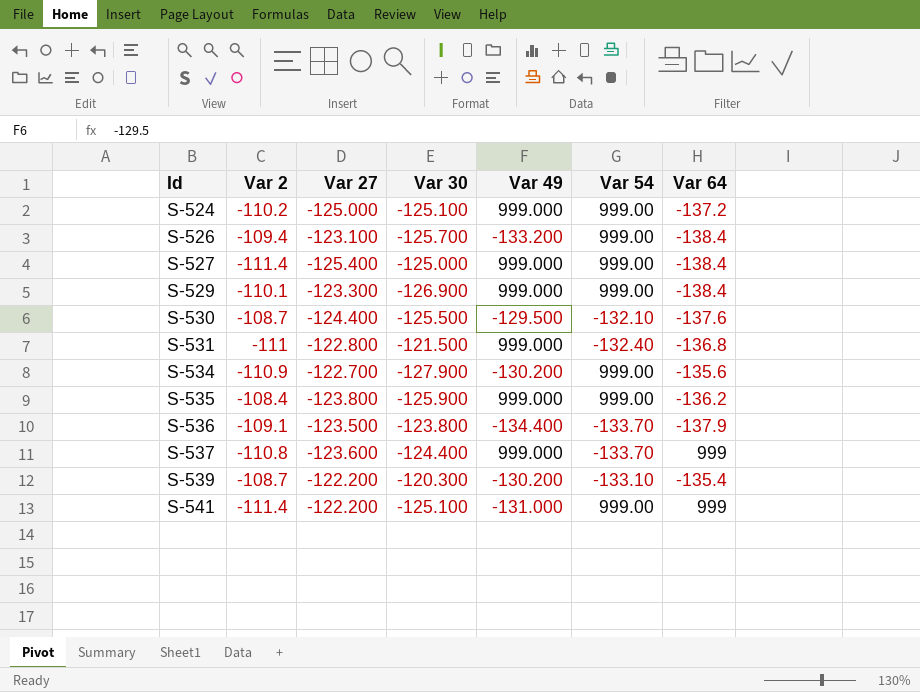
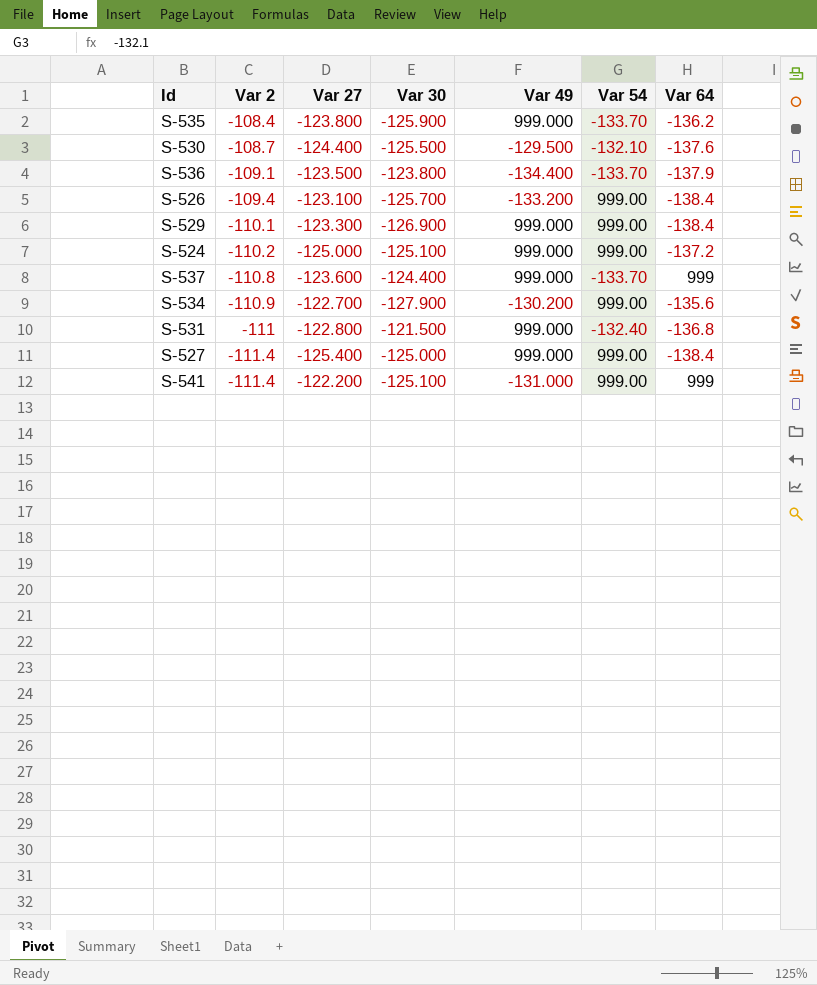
row order: Id ascending -> Var 2 descending
row S-539: -108.7 | -122.200 | -120.300 | -130.200 | -133.10 | -135.4 -> none
S-535 | Var 54: 999.00 -> -133.70

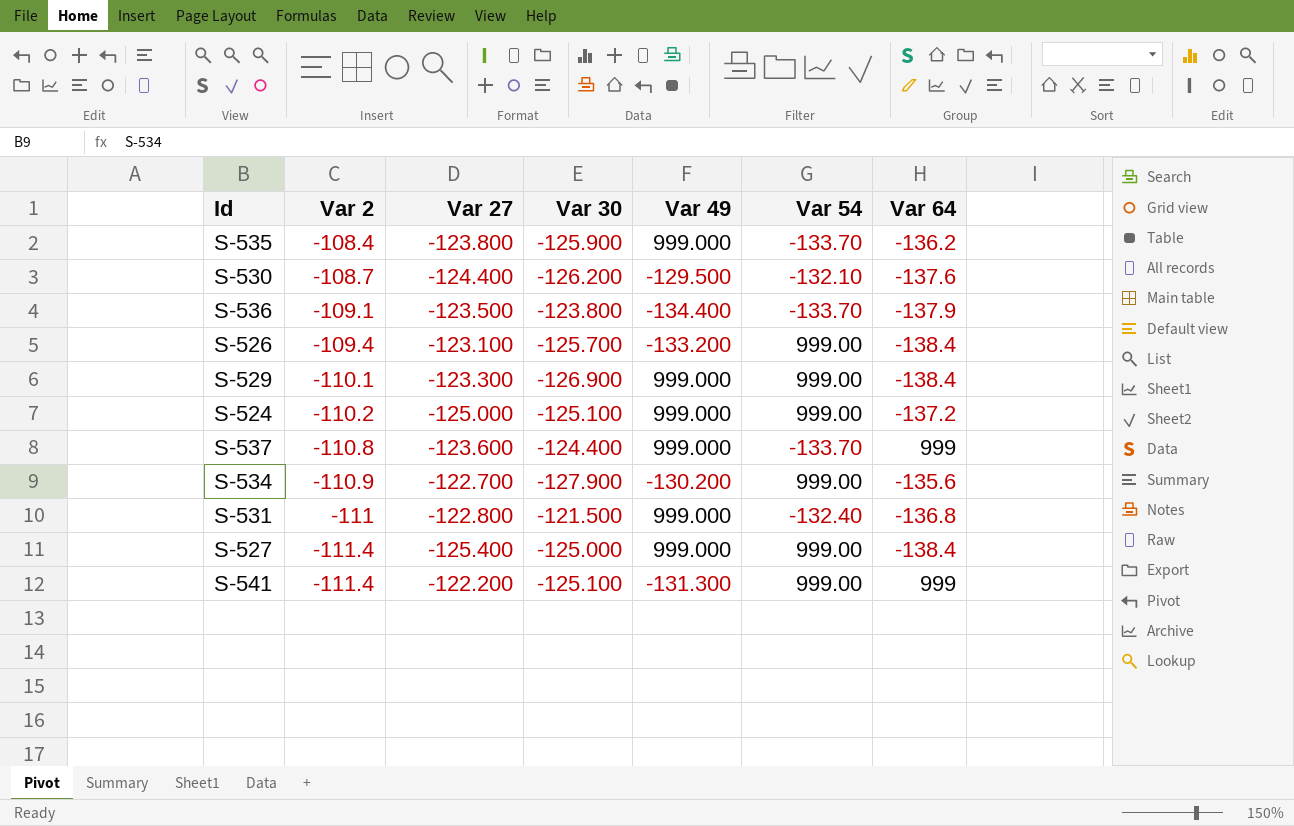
S-530 | Var 30: -125.500 -> -126.200
S-541 | Var 49: -131.000 -> -131.300

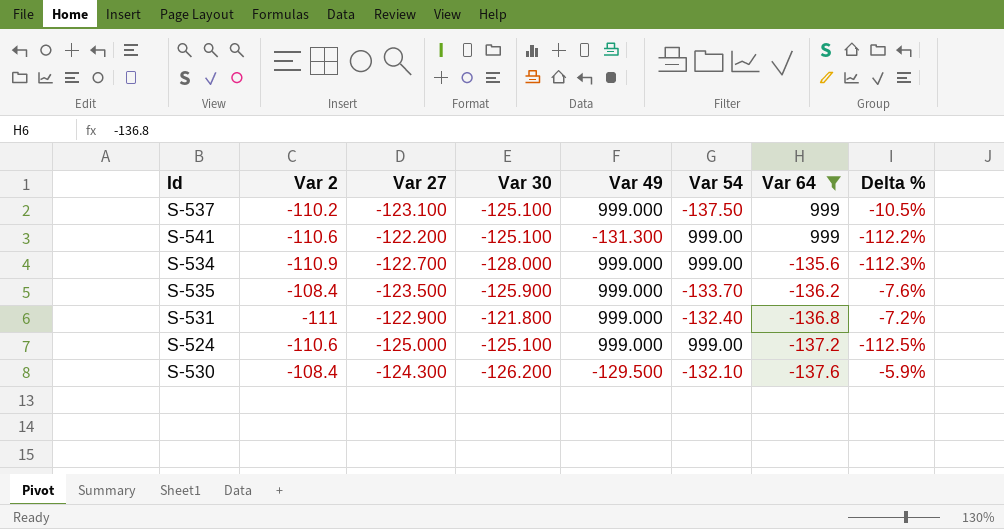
filter: none -> Var 64 >= -137.6
row order: Var 2 descending -> Var 64 descending
column Delta % | formula: none -> ([Var 27] - [Var 54]) / [Var 54]
S-537 | Var 2: -110.8 -> -110.2
S-537 | Var 27: -123.600 -> -123.100
S-537 | Var 30: -124.400 -> -125.100
S-537 | Var 54: -133.70 -> -137.50
S-541 | Var 2: -111.4 -> -110.6
S-534 | Var 30: -127.900 -> -128.000
S-534 | Var 49: -130.200 -> 999.000
S-535 | Var 27: -123.800 -> -123.500
S-531 | Var 27: -122.800 -> -122.900
S-531 | Var 30: -121.500 -> -121.800
S-524 | Var 2: -110.2 -> -110.6
S-530 | Var 2: -108.7 -> -108.4
S-530 | Var 27: -124.400 -> -124.300

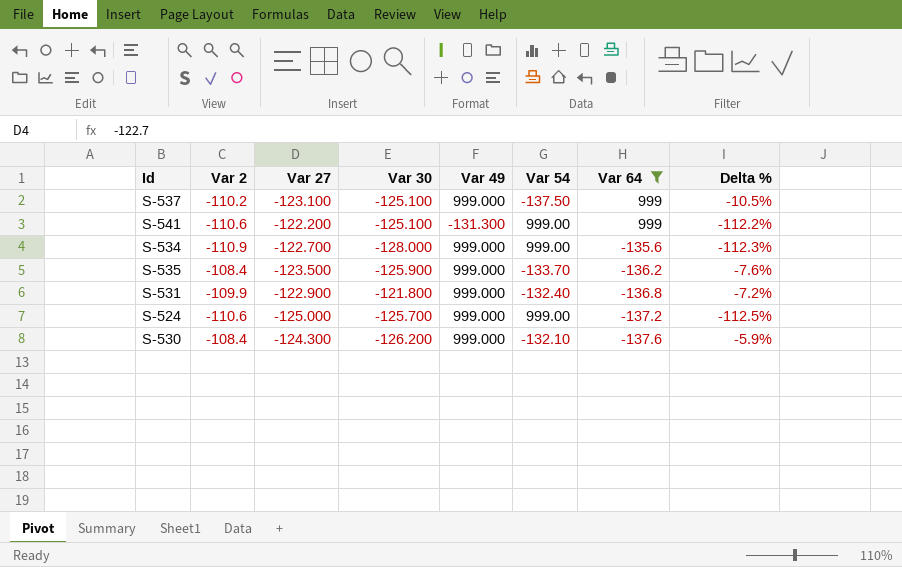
S-531 | Var 2: -111 -> -109.9
S-524 | Var 30: -125.100 -> -125.700
S-530 | Var 49: -129.500 -> 999.000

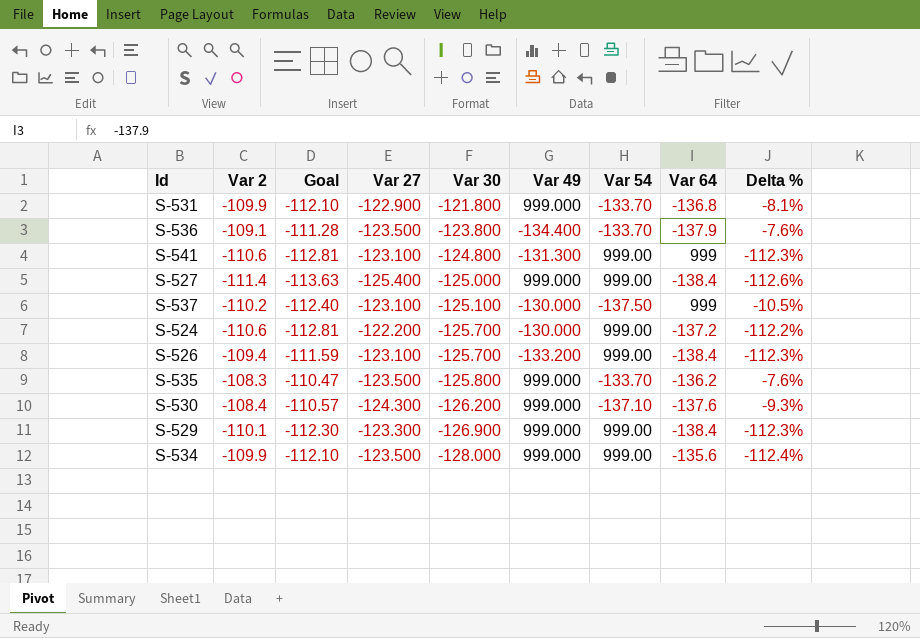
filter: Var 64 >= -137.6 -> none
row order: Var 64 descending -> Var 30 descending
column Goal | formula: none -> [Var 2] * 1.02
S-531 | Var 54: -132.40 -> -133.70
S-531 | Delta %: -7.2% -> -8.1%
S-541 | Var 27: -122.200 -> -123.100
S-541 | Var 30: -125.100 -> -124.800
S-541 | Delta %: -112.2% -> -112.3%
S-537 | Var 49: 999.000 -> -130.000
S-524 | Var 27: -125.000 -> -122.200
S-524 | Var 49: 999.000 -> -130.000
S-524 | Delta %: -112.5% -> -112.2%
S-535 | Var 2: -108.4 -> -108.3
S-535 | Var 30: -125.900 -> -125.800
S-530 | Var 54: -132.10 -> -137.10
S-530 | Delta %: -5.9% -> -9.3%
S-534 | Var 2: -110.9 -> -109.9
S-534 | Var 27: -122.700 -> -123.500
S-534 | Delta %: -112.3% -> -112.4%

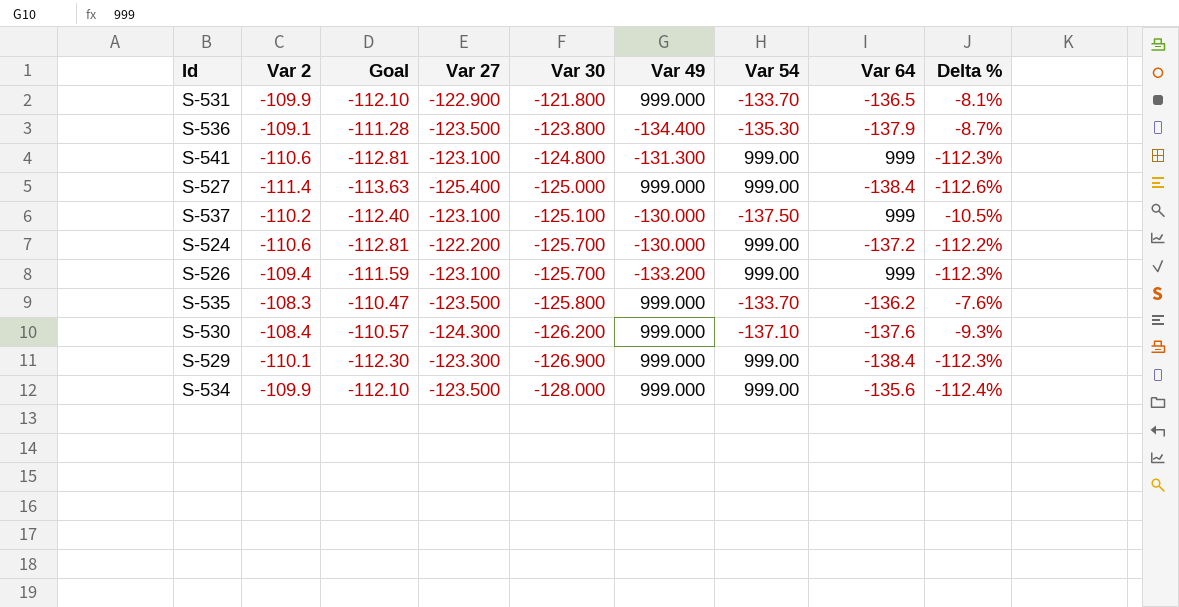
S-531 | Var 64: -136.8 -> -136.5
S-536 | Var 54: -133.70 -> -135.30
S-536 | Delta %: -7.6% -> -8.7%
S-526 | Var 64: -138.4 -> 999

